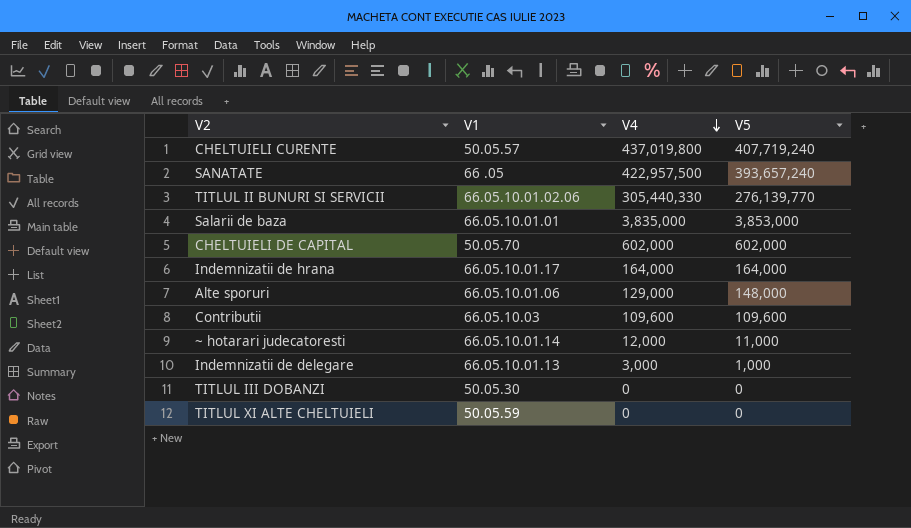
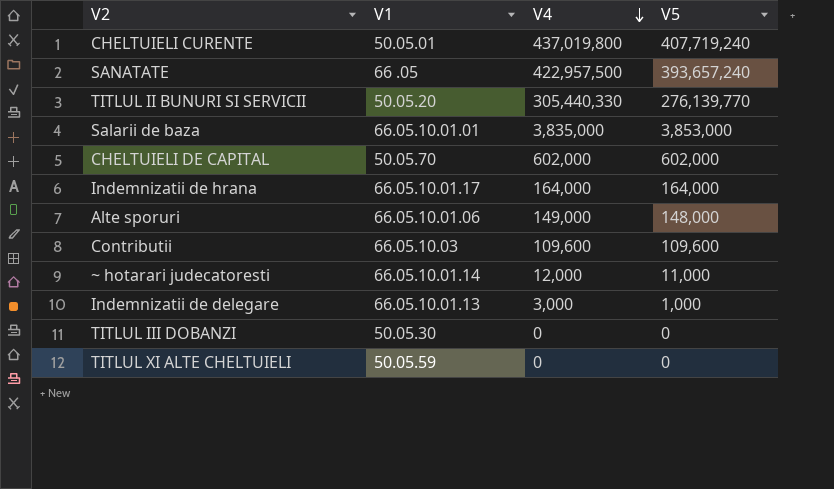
CHELTUIELI CURENTE | V1: 50.05.57 -> 50.05.01
TITLUL II BUNURI SI SERVICII | V1: 66.05.10.01.02.06 -> 50.05.20
Alte sporuri | V4: 129,000 -> 149,000

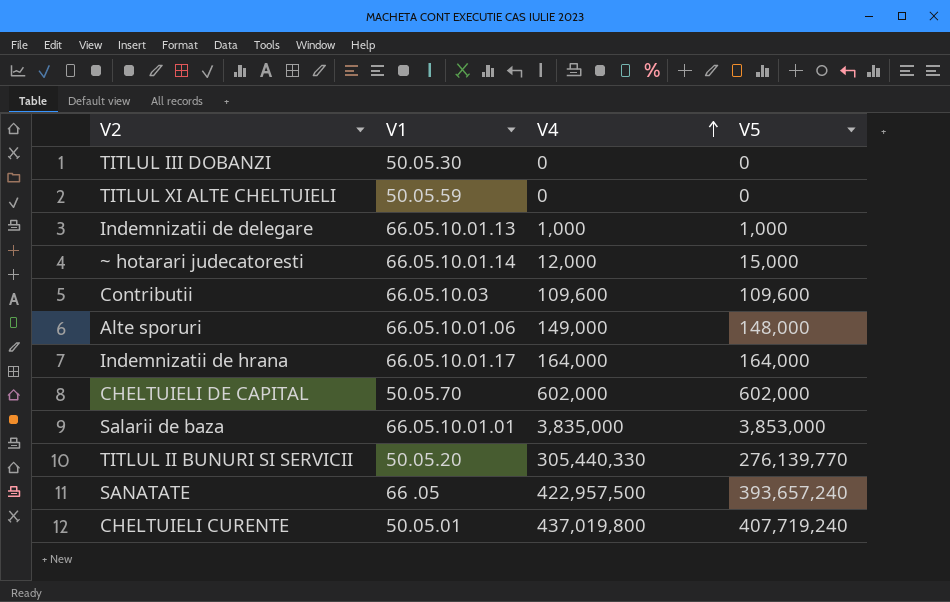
row order: V4 descending -> V4 ascending
Indemnizatii de delegare | V4: 3,000 -> 1,000
~ hotarari judecatoresti | V5: 11,000 -> 15,000

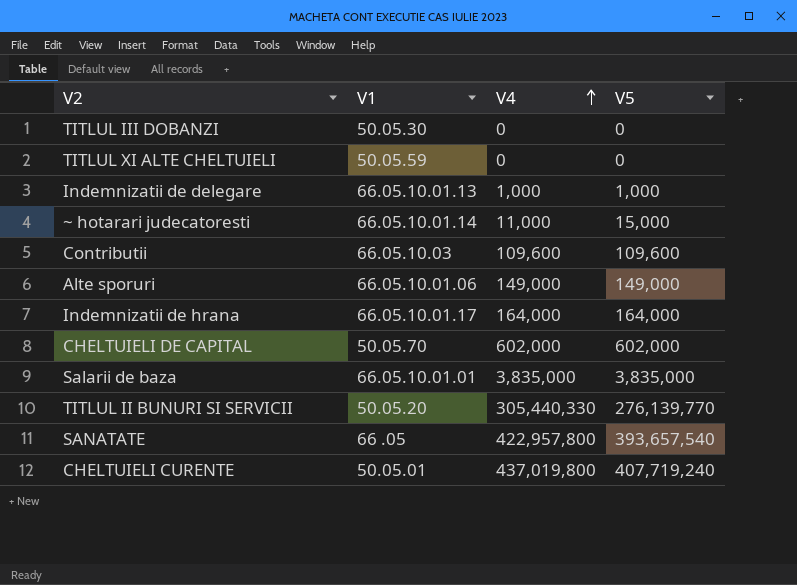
~ hotarari judecatoresti | V4: 12,000 -> 11,000
Alte sporuri | V5: 148,000 -> 149,000
Salarii de baza | V5: 3,853,000 -> 3,835,000
SANATATE | V4: 422,957,500 -> 422,957,800
SANATATE | V5: 393,657,240 -> 393,657,540

